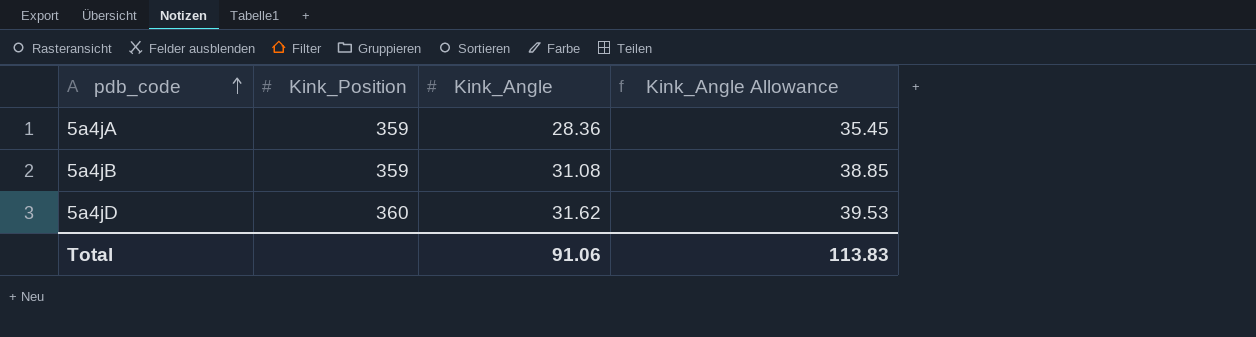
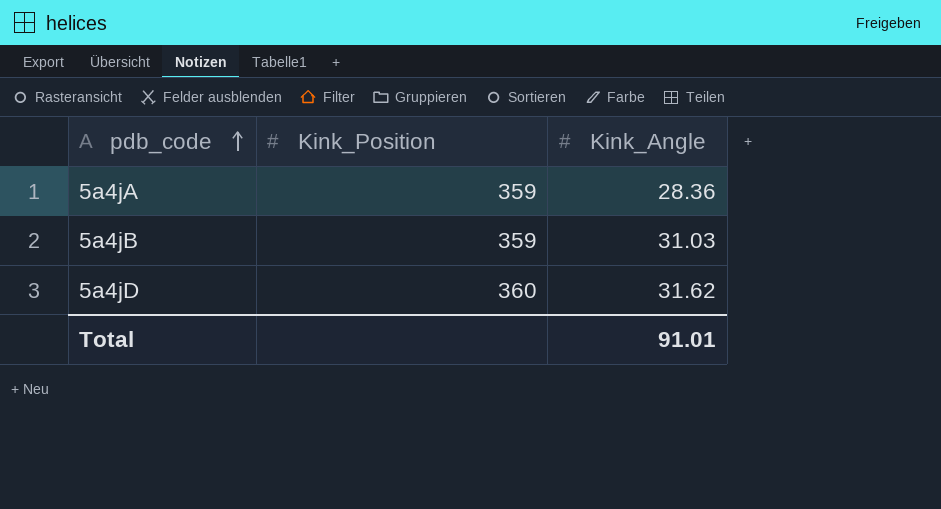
column Kink_Angle Allowance | formula: [Kink_Angle] * 1.25 -> none
5a4jB | Kink_Angle: 31.08 -> 31.03
Total | Kink_Angle: 91.06 -> 91.01

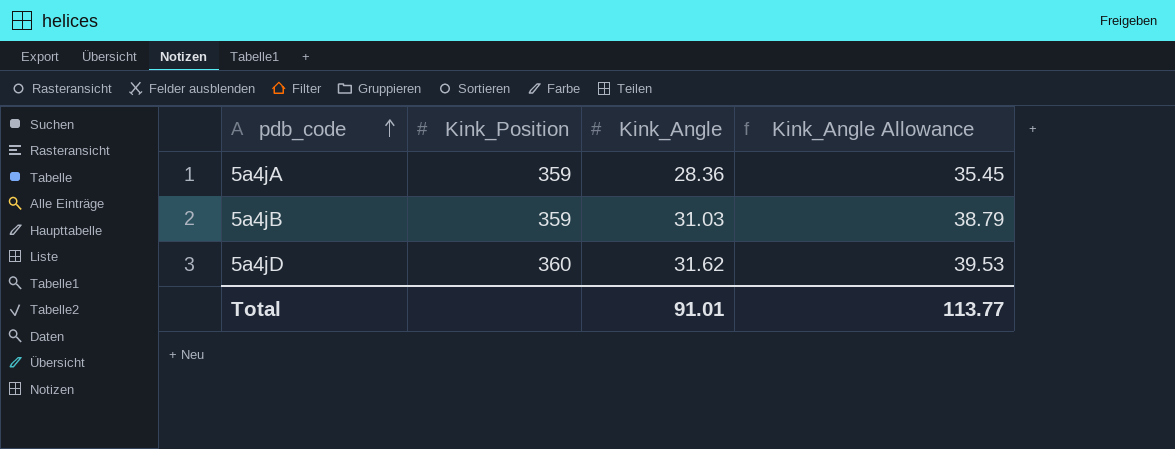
column Kink_Angle Allowance | formula: none -> [Kink_Angle] * 1.25

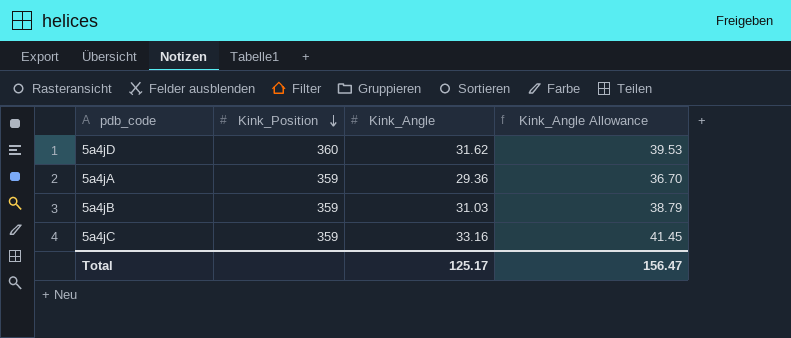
row order: pdb_code ascending -> Kink_Position descending
5a4jA | Kink_Angle: 28.36 -> 29.36
5a4jA | Kink_Angle Allowance: 35.45 -> 36.70
row 5a4jC: none -> 359 | 33.16 | 41.45
Total | Kink_Angle: 91.01 -> 125.17
Total | Kink_Angle Allowance: 113.77 -> 156.47

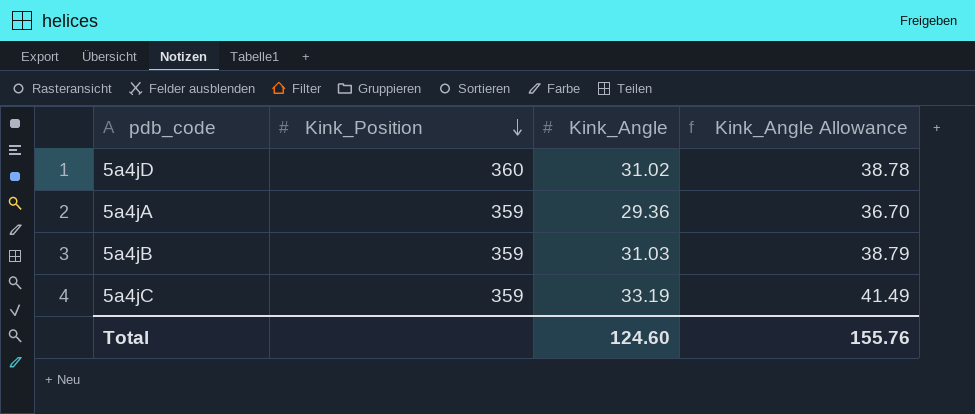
5a4jD | Kink_Angle: 31.62 -> 31.02
5a4jD | Kink_Angle Allowance: 39.53 -> 38.78
5a4jC | Kink_Angle: 33.16 -> 33.19
5a4jC | Kink_Angle Allowance: 41.45 -> 41.49
Total | Kink_Angle: 125.17 -> 124.60
Total | Kink_Angle Allowance: 156.47 -> 155.76

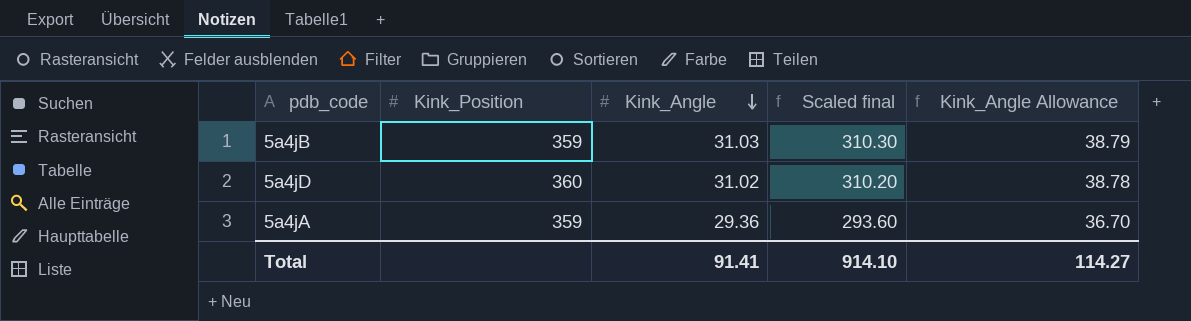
row order: Kink_Position descending -> Kink_Angle descending
column Scaled final | formula: none -> [Kink_Angle] * 10
row 5a4jC: 359 | 33.19 | 41.49 -> none
Total | Kink_Angle: 124.60 -> 91.41
Total | Kink_Angle Allowance: 155.76 -> 114.27

